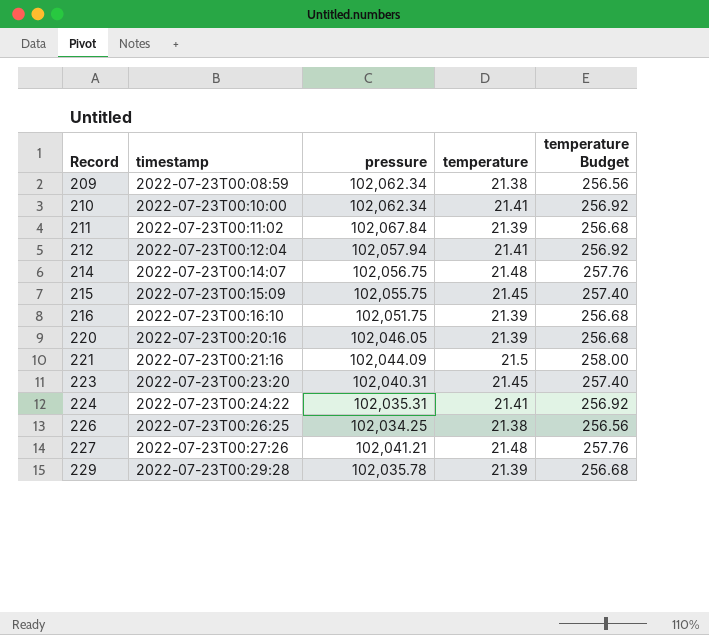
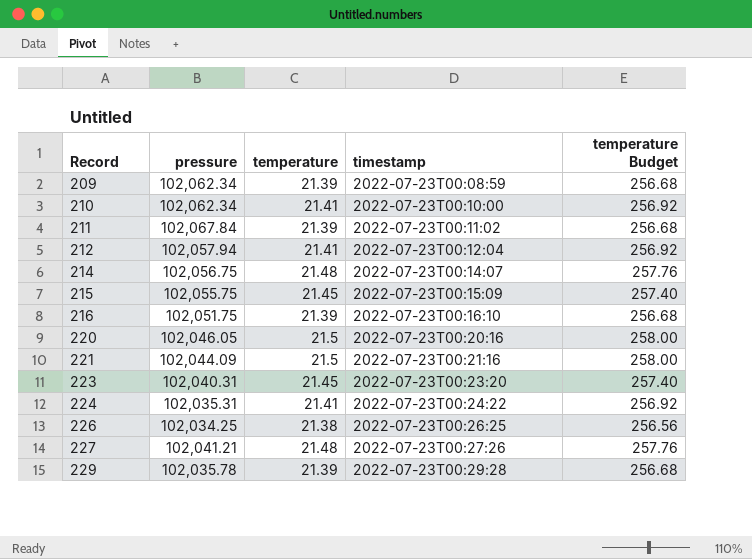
column timestamp | position: 2 -> 4
209 | temperature: 21.38 -> 21.39
209 | temperature Budget: 256.56 -> 256.68
220 | temperature: 21.39 -> 21.5
220 | temperature Budget: 256.68 -> 258.00

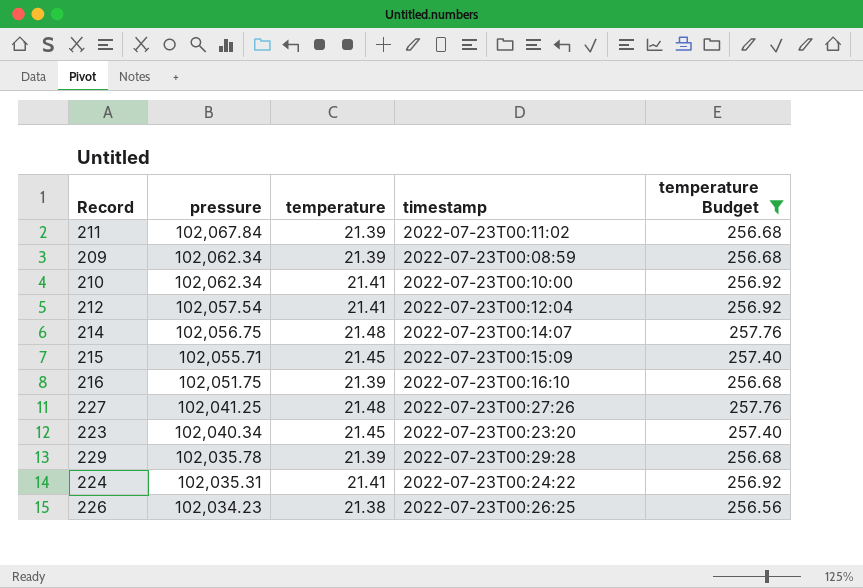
filter: none -> temperature Budget != 258.00
row order: Record ascending -> pressure descending
212 | pressure: 102,057.94 -> 102,057.54
215 | pressure: 102,055.75 -> 102,055.71
227 | pressure: 102,041.21 -> 102,041.25
223 | pressure: 102,040.31 -> 102,040.34
226 | pressure: 102,034.25 -> 102,034.23

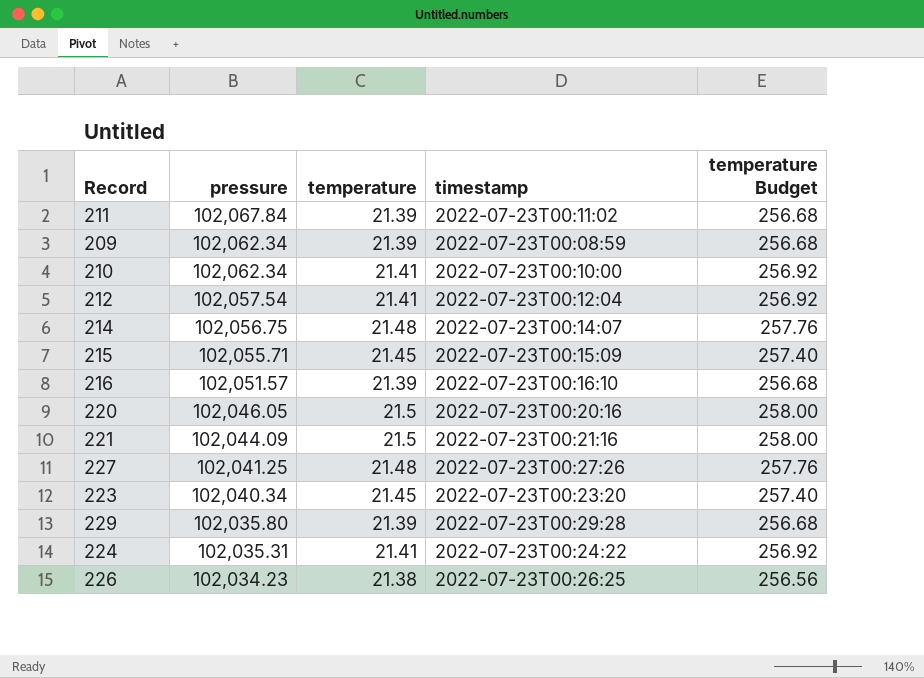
filter: temperature Budget != 258.00 -> none
216 | pressure: 102,051.75 -> 102,051.57
229 | pressure: 102,035.78 -> 102,035.80

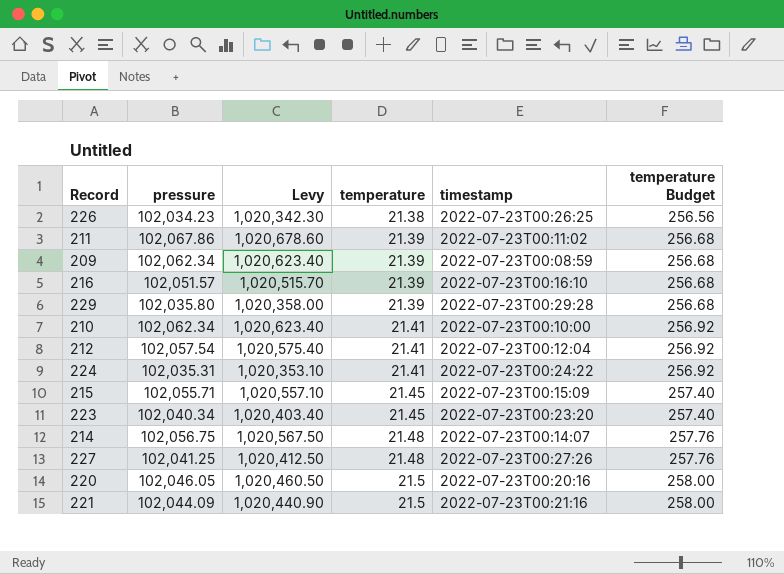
row order: pressure descending -> temperature ascending
column Levy | formula: none -> [pressure] * 10
211 | pressure: 102,067.84 -> 102,067.86

